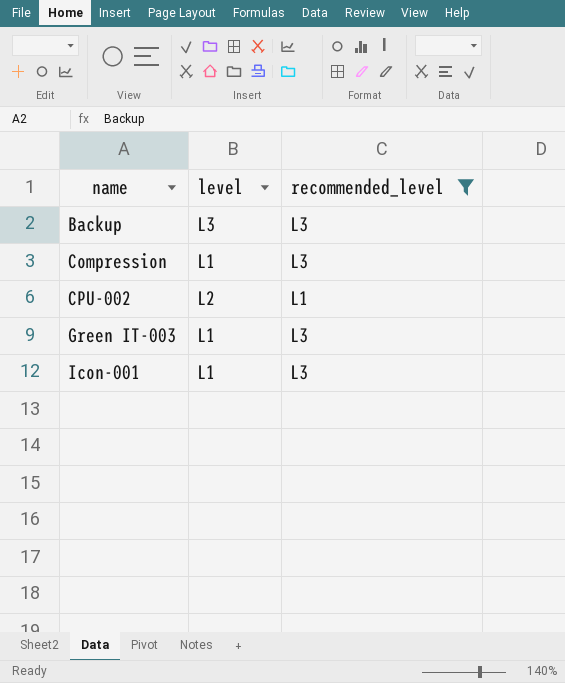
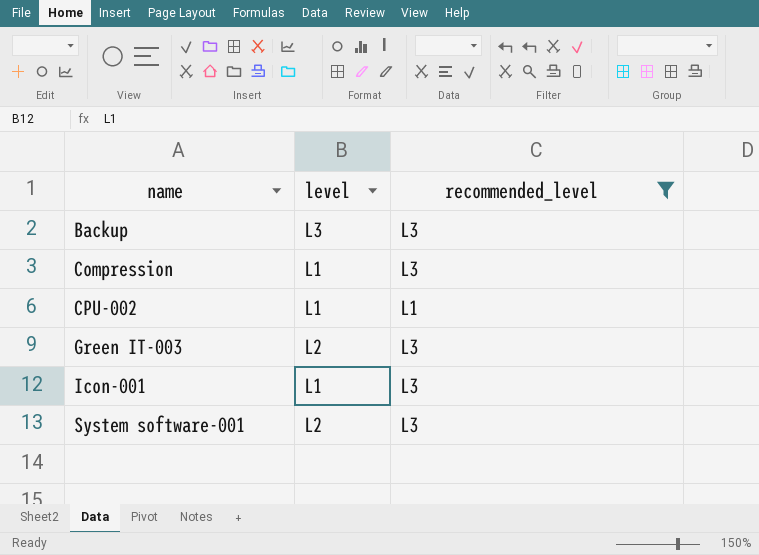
CPU-002 | level: L2 -> L1
Green IT-003 | level: L1 -> L2
row System software-001: none -> L2 | L3

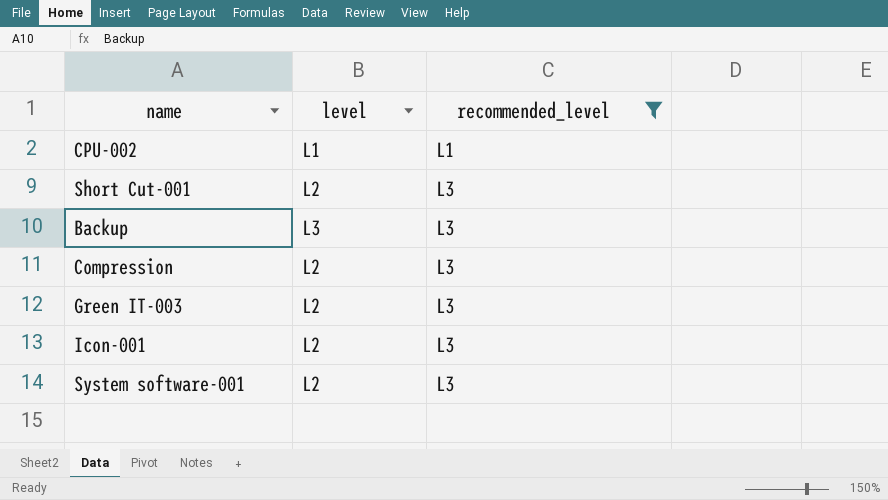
row order: name ascending -> recommended_level ascending
row Short Cut-001: none -> L2 | L3
Compression | level: L1 -> L2
Icon-001 | level: L1 -> L2

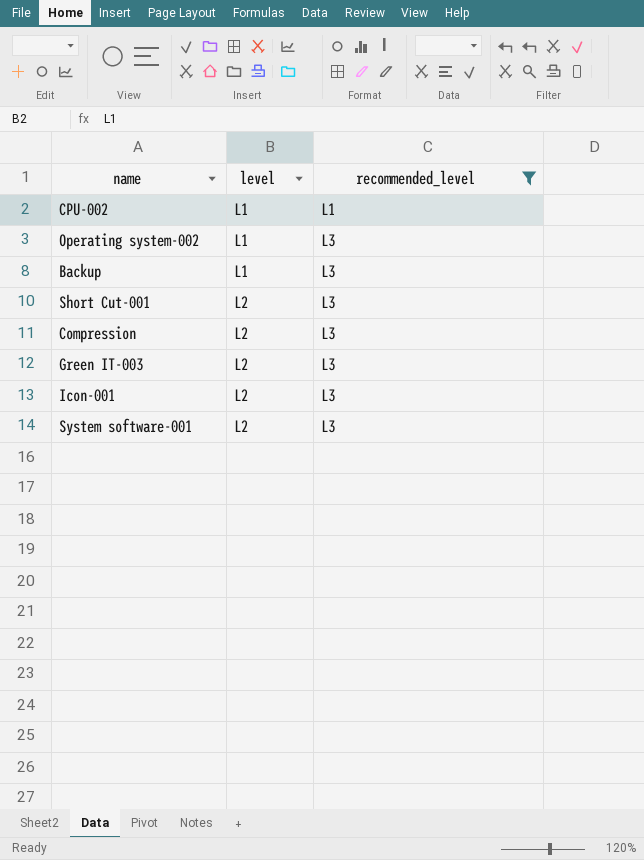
row order: recommended_level ascending -> level ascending
row Operating system-002: none -> L1 | L3
Backup | level: L3 -> L1

